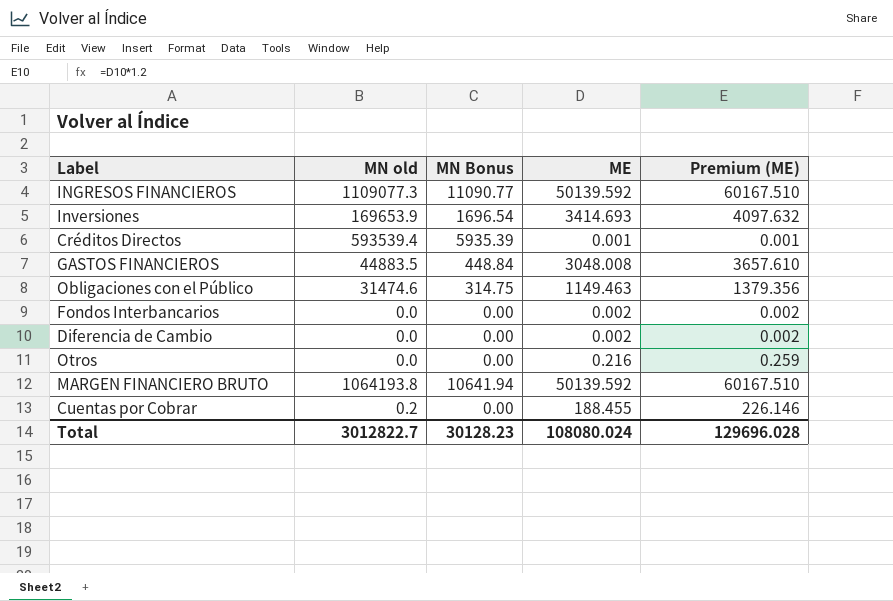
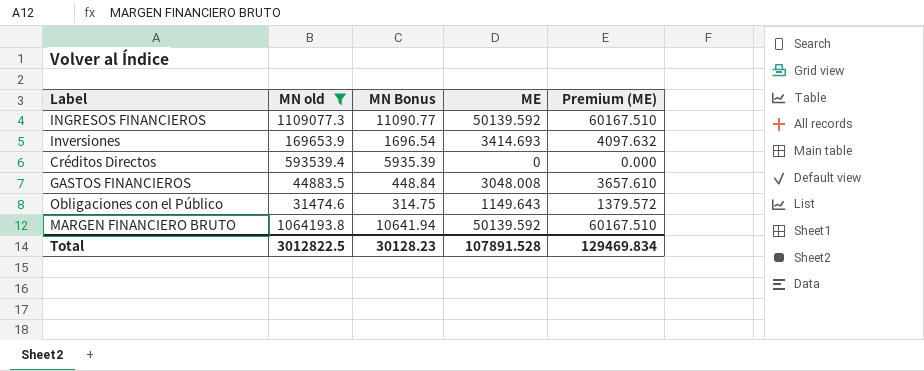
filter: none -> MN old >= 31474.6
Créditos Directos | ME: 0.001 -> 0
Créditos Directos | Premium (ME): 0.001 -> 0.000
Obligaciones con el Público | ME: 1149.463 -> 1149.643
Obligaciones con el Público | Premium (ME): 1379.356 -> 1379.572
Total | MN old: 3012822.7 -> 3012822.5
Total | ME: 108080.024 -> 107891.528
Total | Premium (ME): 129696.028 -> 129469.834

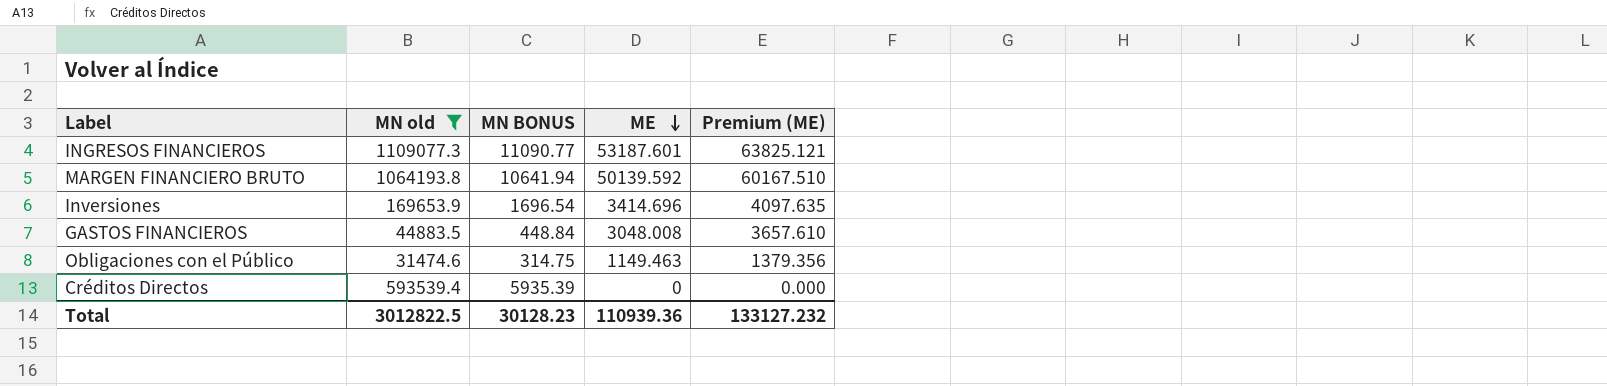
row order: none -> ME descending
column name: MN Bonus -> MN BONUS
INGRESOS FINANCIEROS | ME: 50139.592 -> 53187.601
INGRESOS FINANCIEROS | Premium (ME): 60167.510 -> 63825.121
Inversiones | ME: 3414.693 -> 3414.696
Inversiones | Premium (ME): 4097.632 -> 4097.635
Obligaciones con el Público | ME: 1149.643 -> 1149.463
Obligaciones con el Público | Premium (ME): 1379.572 -> 1379.356
Total | ME: 107891.528 -> 110939.36
Total | Premium (ME): 129469.834 -> 133127.232

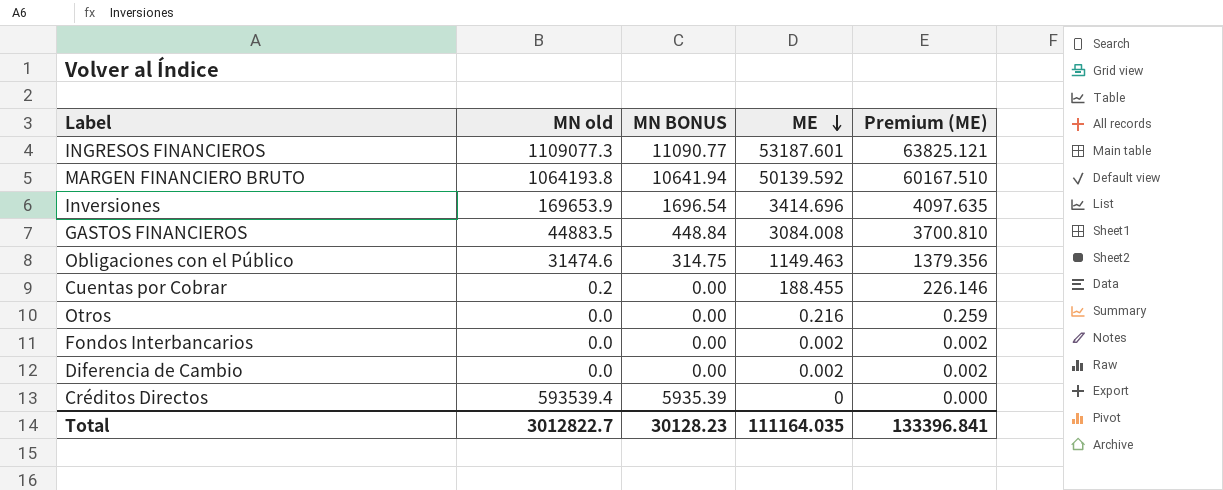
filter: MN old >= 31474.6 -> none
GASTOS FINANCIEROS | ME: 3048.008 -> 3084.008
GASTOS FINANCIEROS | Premium (ME): 3657.610 -> 3700.810
Total | MN old: 3012822.5 -> 3012822.7
Total | ME: 110939.36 -> 111164.035
Total | Premium (ME): 133127.232 -> 133396.841

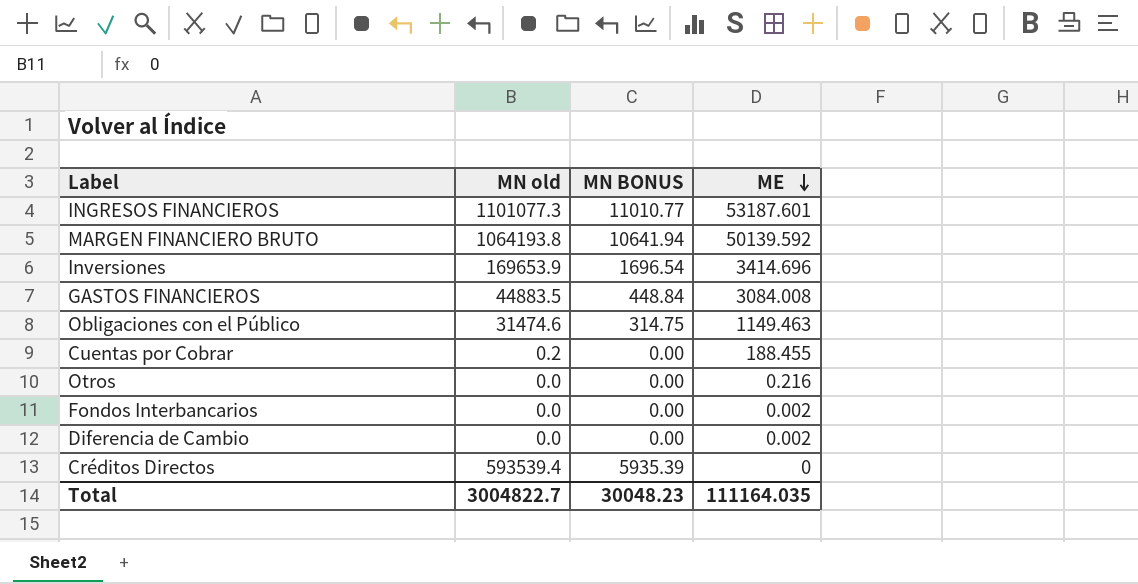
column Premium (ME) | formula: [ME] * 1.2 -> none
INGRESOS FINANCIEROS | MN old: 1109077.3 -> 1101077.3
INGRESOS FINANCIEROS | MN BONUS: 11090.77 -> 11010.77
Total | MN old: 3012822.7 -> 3004822.7
Total | MN BONUS: 30128.23 -> 30048.23

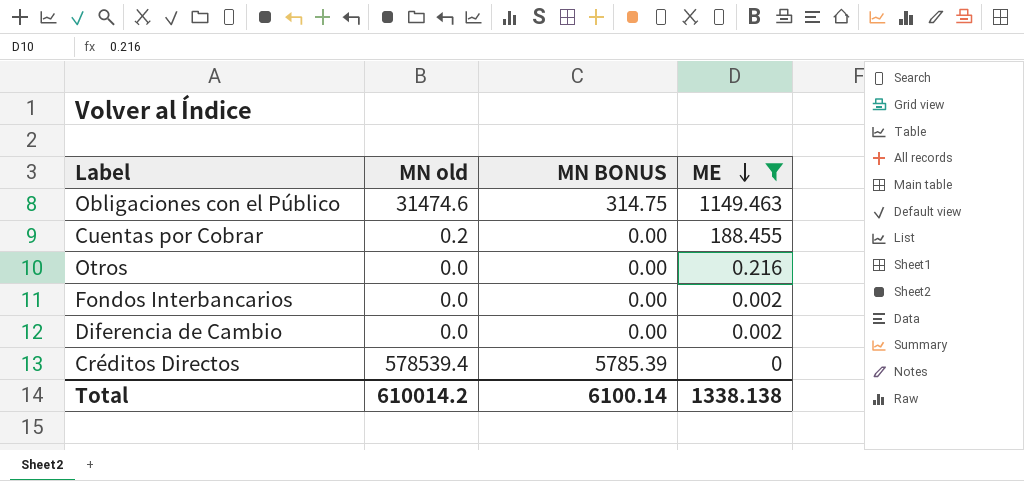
filter: none -> ME <= 1149.463
Créditos Directos | MN old: 593539.4 -> 578539.4
Créditos Directos | MN BONUS: 5935.39 -> 5785.39
Total | MN old: 3004822.7 -> 610014.2
Total | MN BONUS: 30048.23 -> 6100.14
Total | ME: 111164.035 -> 1338.138

